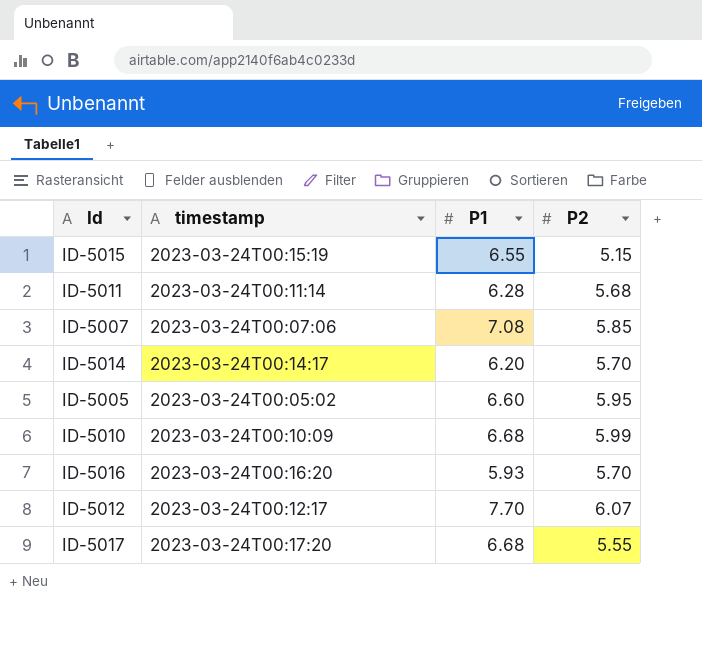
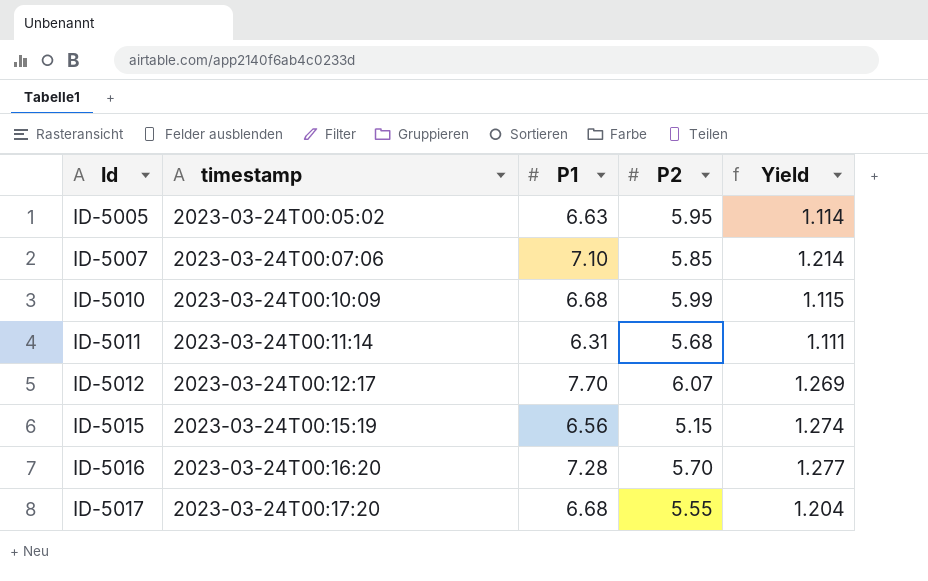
row order: none -> Id ascending
column Yield | formula: none -> [P1] / [P2]
row ID-5014: 2023-03-24T00:14:17 | 6.20 | 5.70 -> none
ID-5005 | P1: 6.60 -> 6.63
ID-5007 | P1: 7.08 -> 7.10
ID-5011 | P1: 6.28 -> 6.31
ID-5015 | P1: 6.55 -> 6.56
ID-5016 | P1: 5.93 -> 7.28

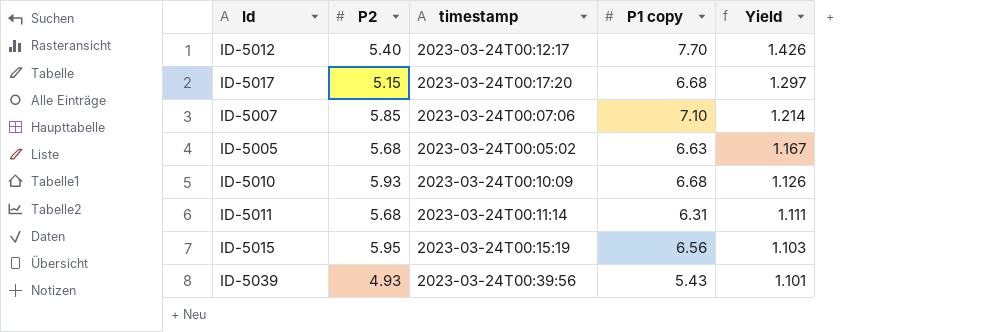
row order: Id ascending -> Yield descending
column P2 | position: 4 -> 2
column name: P1 -> P1 copy
row ID-5016: 2023-03-24T00:16:20 | 7.28 | 5.70 | 1.277 -> none
ID-5012 | P2: 6.07 -> 5.40
ID-5012 | Yield: 1.269 -> 1.426
ID-5017 | P2: 5.55 -> 5.15
ID-5017 | Yield: 1.204 -> 1.297
ID-5005 | P2: 5.95 -> 5.68
ID-5005 | Yield: 1.114 -> 1.167
ID-5010 | P2: 5.99 -> 5.93
ID-5010 | Yield: 1.115 -> 1.126
ID-5015 | P2: 5.15 -> 5.95
ID-5015 | Yield: 1.274 -> 1.103
row ID-5039: none -> 4.93 | 2023-03-24T00:39:56 | 5.43 | 1.101

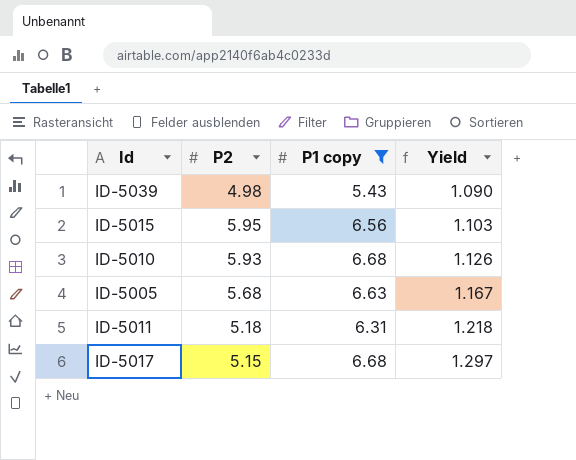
filter: none -> P1 copy <= 6.68
row order: Yield descending -> Yield ascending
column timestamp | position: 3 -> none
ID-5039 | P2: 4.93 -> 4.98
ID-5039 | Yield: 1.101 -> 1.090
ID-5011 | P2: 5.68 -> 5.18
ID-5011 | Yield: 1.111 -> 1.218

